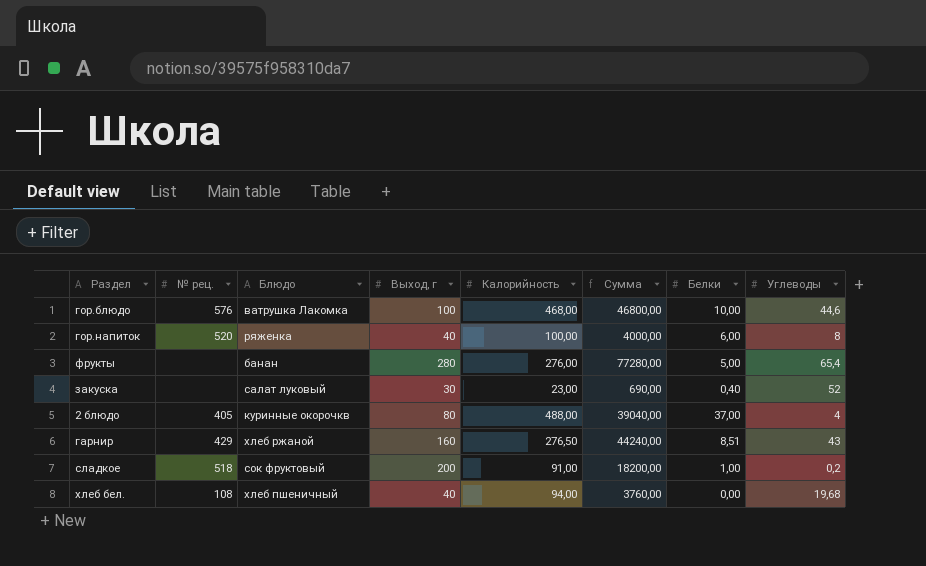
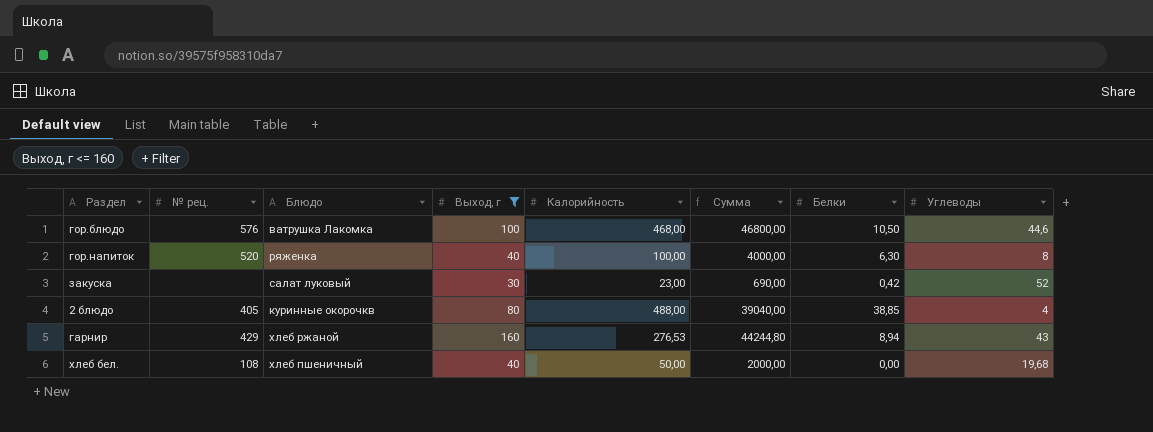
filter: none -> Выход, г <= 160
гор.блюдо | Белки: 10,00 -> 10,50
гор.напиток | Белки: 6,00 -> 6,30
закуска | Белки: 0,40 -> 0,42
2 блюдо | Белки: 37,00 -> 38,85
гарнир | Калорийность: 276,50 -> 276,53
гарнир | Сумма: 44240,00 -> 44244,80
гарнир | Белки: 8,51 -> 8,94
хлеб бел. | Калорийность: 94,00 -> 50,00
хлеб бел. | Сумма: 3760,00 -> 2000,00

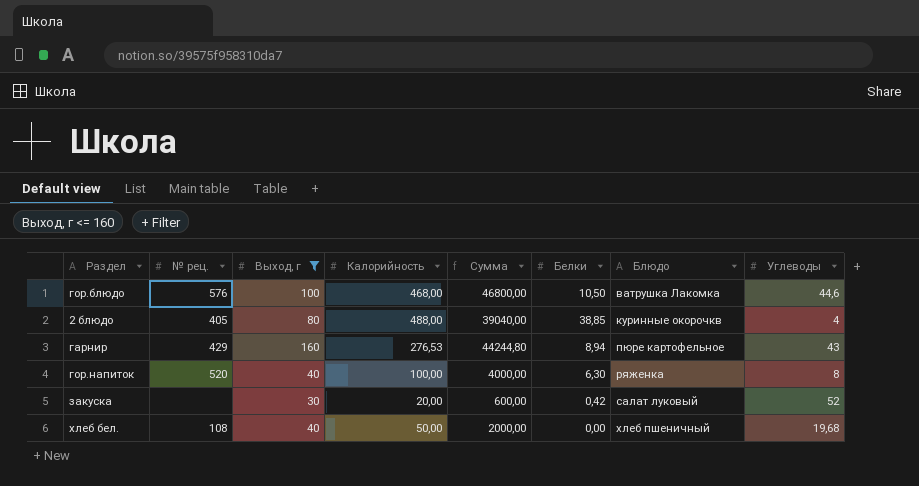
row order: none -> Блюдо ascending
column Блюдо | position: 3 -> 7
гарнир | Блюдо: хлеб ржаной -> пюре картофельное
закуска | Калорийность: 23,00 -> 20,00
закуска | Сумма: 690,00 -> 600,00

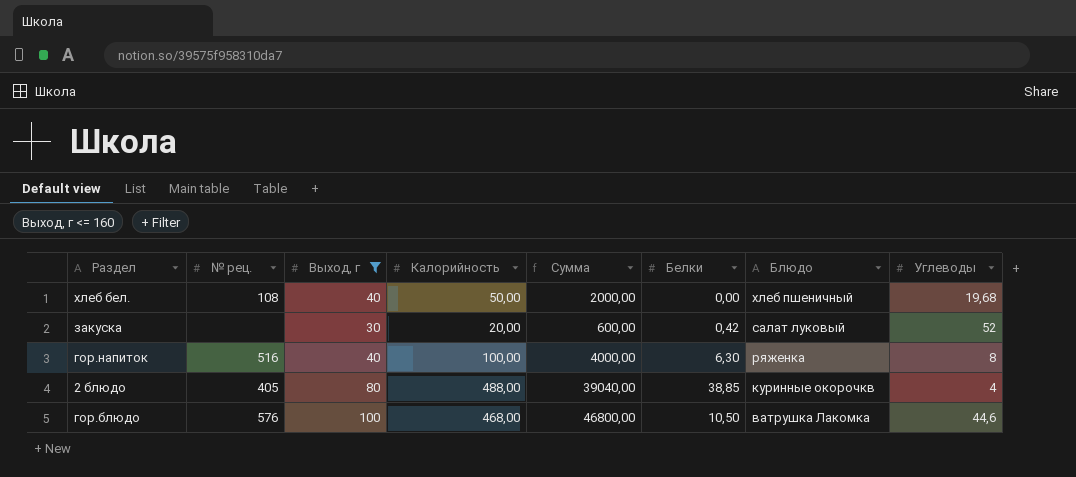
row order: Блюдо ascending -> Блюдо descending
row гарнир: 429 | 160 | 276,53 | 44244,80 | 8,94 | пюре картофельное | 43 -> none
гор.напиток | № рец.: 520 -> 516

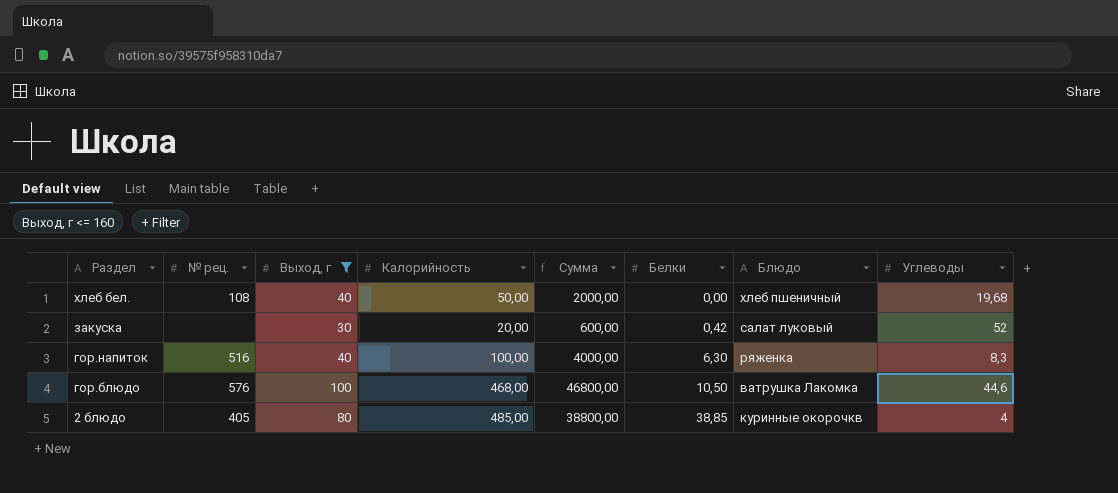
row order: Блюдо descending -> Раздел descending
гор.напиток | Углеводы: 8 -> 8,3
2 блюдо | Калорийность: 488,00 -> 485,00
2 блюдо | Сумма: 39040,00 -> 38800,00

